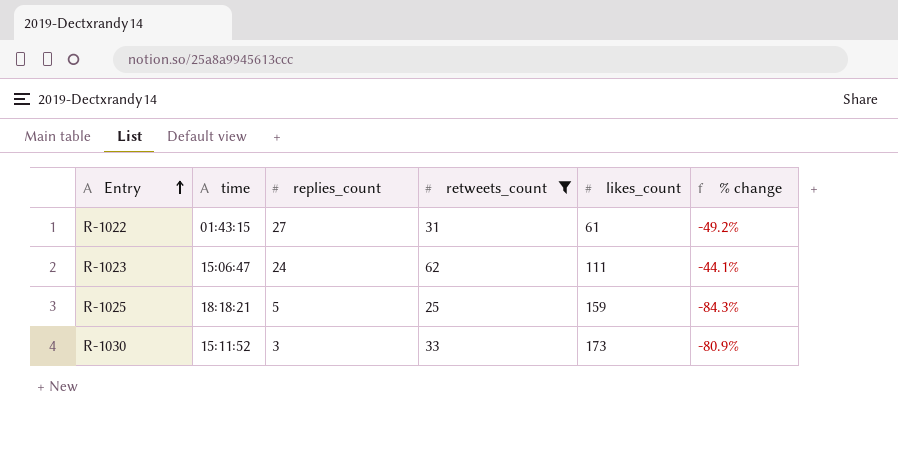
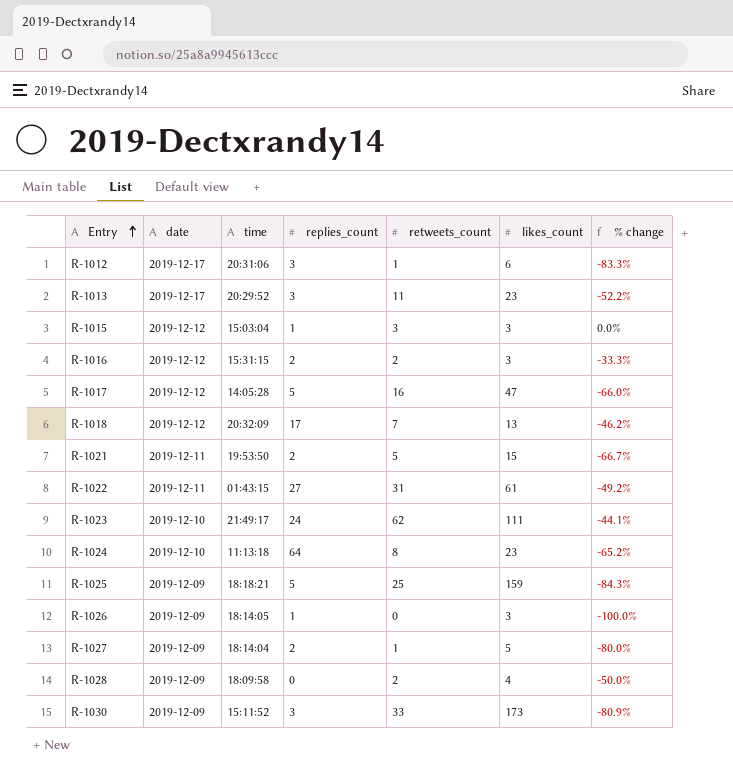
filter: retweets_count >= 25 -> none
column date | position: none -> 2
R-1023 | time: 15:06:47 -> 21:49:17

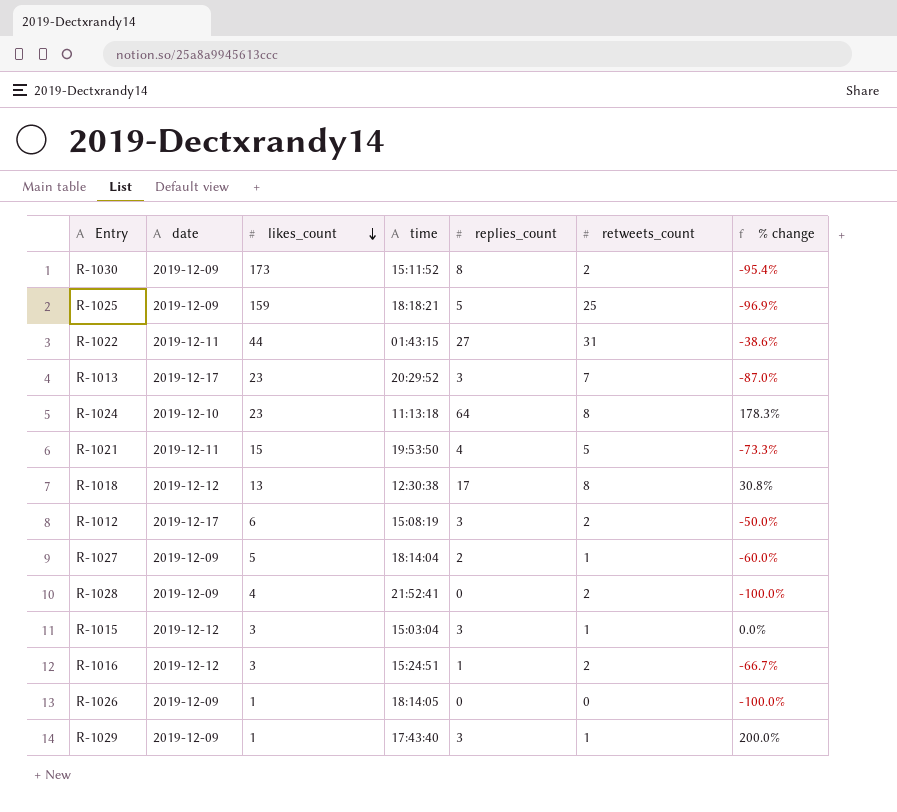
row order: Entry ascending -> likes_count descending
column likes_count | position: 6 -> 3
column % change | formula: ([retweets_count] - [likes_count]) / [likes_count] -> ([replies_count] - [likes_count]) / [likes_count]
row R-1017: 2019-12-12 | 14:05:28 | 5 | 16 | 47 | -66.0% -> none
row R-1023: 2019-12-10 | 21:49:17 | 24 | 62 | 111 | -44.1% -> none
R-1030 | replies_count: 3 -> 8
R-1030 | retweets_count: 33 -> 2
R-1022 | likes_count: 61 -> 44
R-1013 | retweets_count: 11 -> 7
R-1021 | replies_count: 2 -> 4
R-1018 | time: 20:32:09 -> 12:30:38
R-1018 | retweets_count: 7 -> 8
R-1012 | time: 20:31:06 -> 15:08:19
R-1012 | retweets_count: 1 -> 2
R-1028 | time: 18:09:58 -> 21:52:41
R-1015 | replies_count: 1 -> 3
R-1015 | retweets_count: 3 -> 1
R-1016 | time: 15:31:15 -> 15:24:51
R-1016 | replies_count: 2 -> 1
R-1026 | likes_count: 3 -> 1
R-1026 | replies_count: 1 -> 0
row R-1029: none -> 2019-12-09 | 1 | 17:43:40 | 3 | 1 | 200.0%

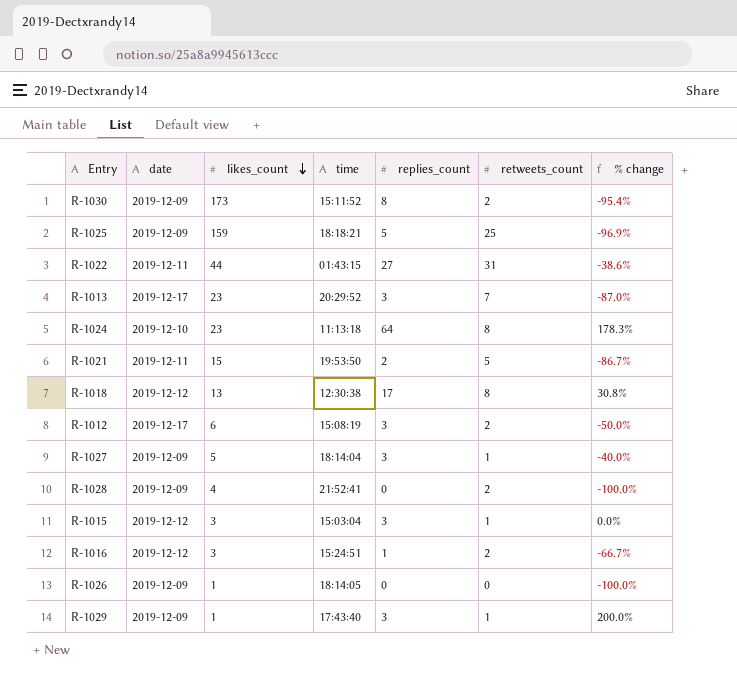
R-1021 | replies_count: 4 -> 2
R-1021 | % change: -73.3% -> -86.7%
R-1027 | replies_count: 2 -> 3
R-1027 | % change: -60.0% -> -40.0%

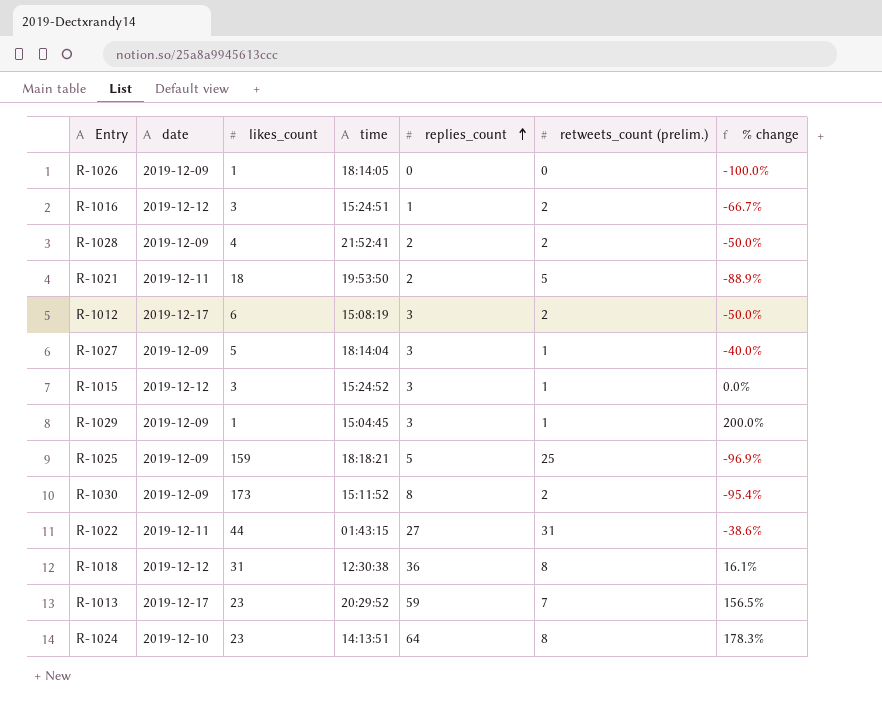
row order: likes_count descending -> replies_count ascending
column name: retweets_count -> retweets_count (prelim.)
R-1028 | replies_count: 0 -> 2
R-1028 | % change: -100.0% -> -50.0%
R-1021 | likes_count: 15 -> 18
R-1021 | % change: -86.7% -> -88.9%
R-1015 | time: 15:03:04 -> 15:24:52
R-1029 | time: 17:43:40 -> 15:04:45
R-1018 | likes_count: 13 -> 31
R-1018 | replies_count: 17 -> 36
R-1018 | % change: 30.8% -> 16.1%
R-1013 | replies_count: 3 -> 59
R-1013 | % change: -87.0% -> 156.5%
R-1024 | time: 11:13:18 -> 14:13:51

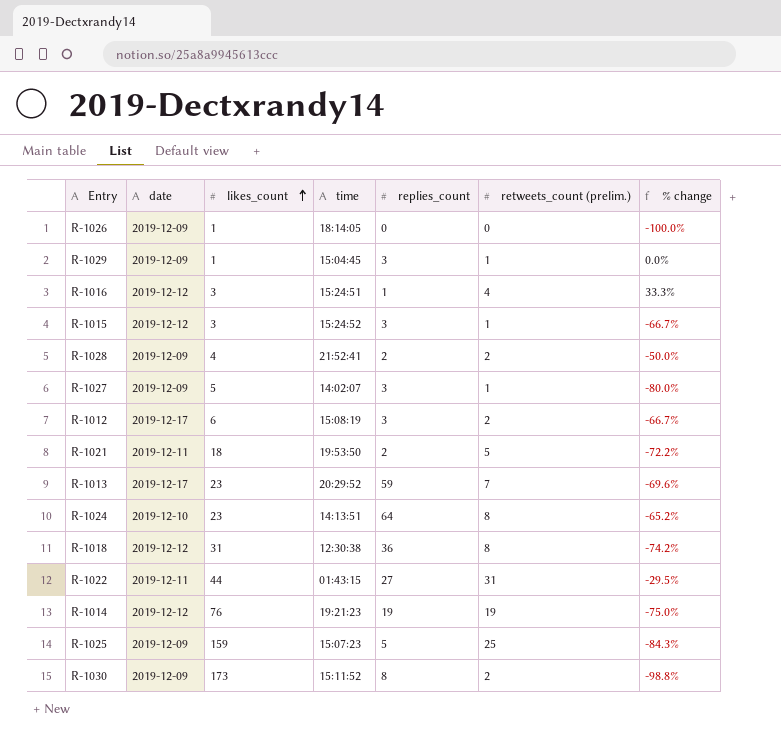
row order: replies_count ascending -> likes_count ascending
column % change | formula: ([replies_count] - [likes_count]) / [likes_count] -> ([retweets_count (prelim.)] - [likes_count]) / [likes_count]
R-1016 | retweets_count (prelim.): 2 -> 4
R-1027 | time: 18:14:04 -> 14:02:07
row R-1014: none -> 2019-12-12 | 76 | 19:21:23 | 19 | 19 | -75.0%
R-1025 | time: 18:18:21 -> 15:07:23

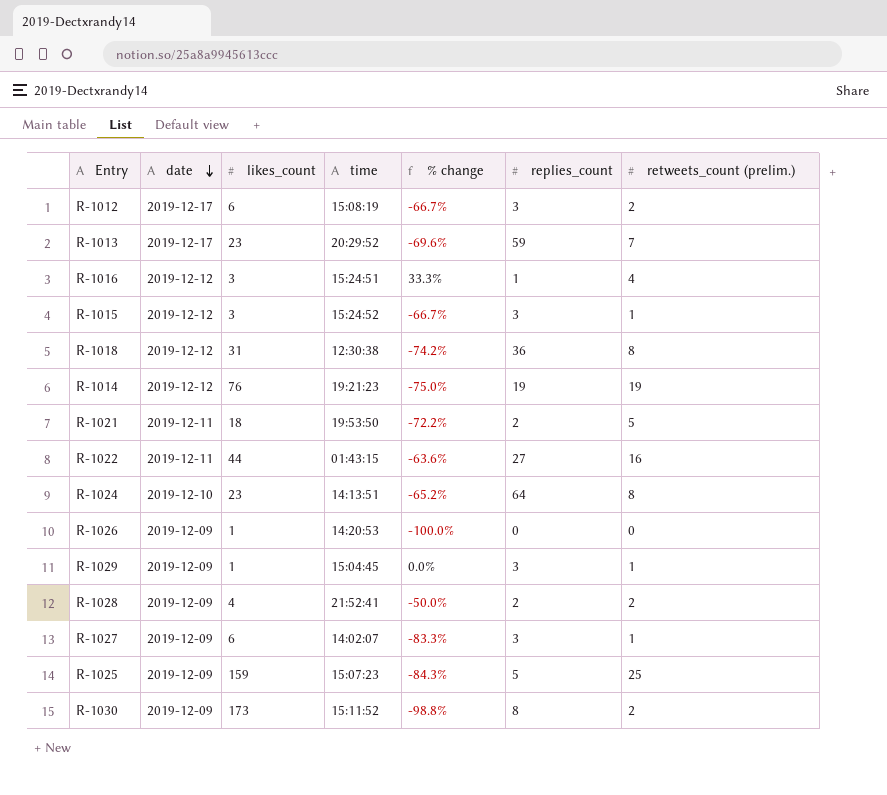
row order: likes_count ascending -> date descending
column % change | position: 7 -> 5
R-1022 | % change: -29.5% -> -63.6%
R-1022 | retweets_count (prelim.): 31 -> 16
R-1026 | time: 18:14:05 -> 14:20:53
R-1027 | likes_count: 5 -> 6
R-1027 | % change: -80.0% -> -83.3%

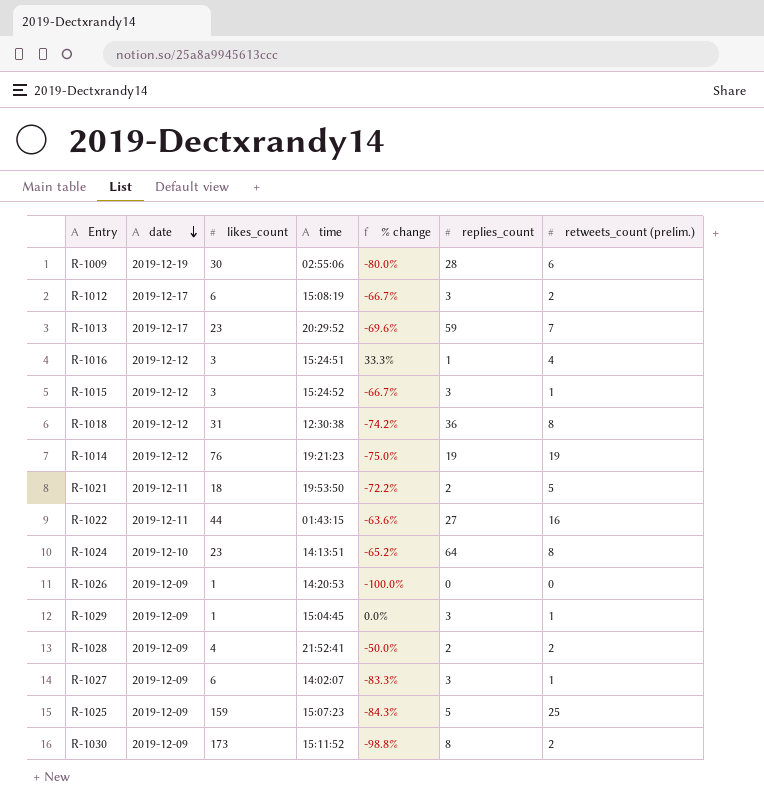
row R-1009: none -> 2019-12-19 | 30 | 02:55:06 | -80.0% | 28 | 6

